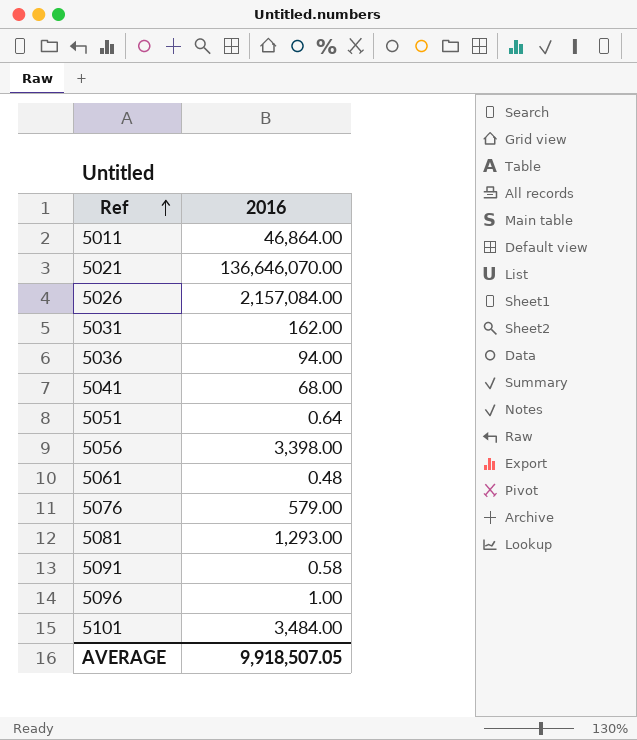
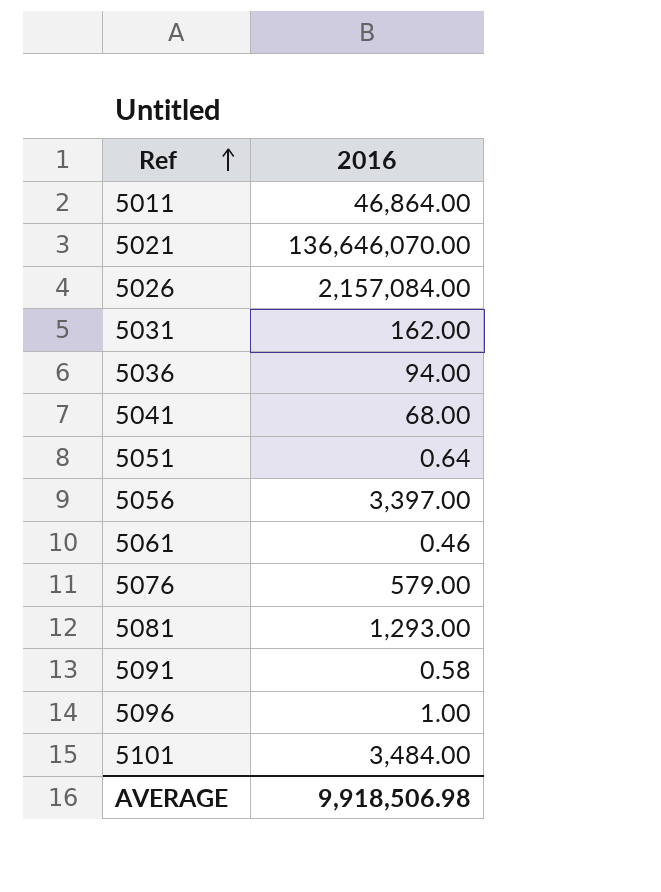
5056 | 2016: 3,398.00 -> 3,397.00
5061 | 2016: 0.48 -> 0.46
AVERAGE | 2016: 9,918,507.05 -> 9,918,506.98

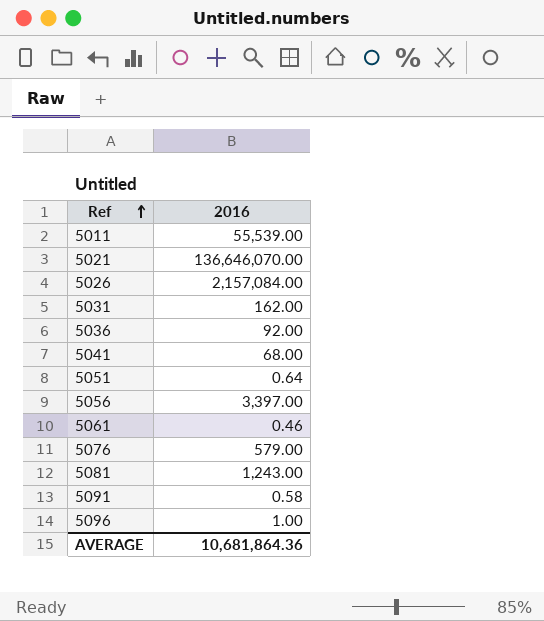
row 5101: 3,484.00 -> none
5011 | 2016: 46,864.00 -> 55,539.00
5036 | 2016: 94.00 -> 92.00
5081 | 2016: 1,293.00 -> 1,243.00
AVERAGE | 2016: 9,918,506.98 -> 10,681,864.36

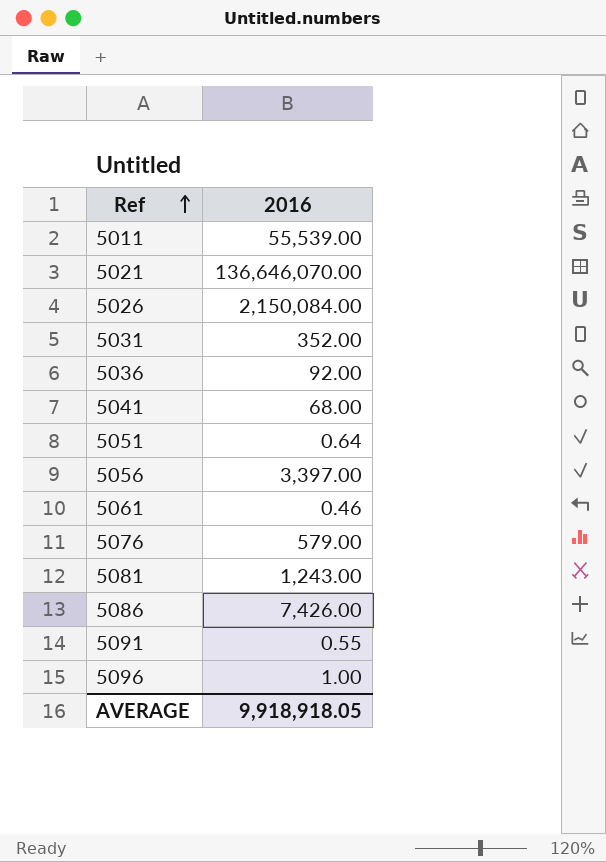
5026 | 2016: 2,157,084.00 -> 2,150,084.00
5031 | 2016: 162.00 -> 352.00
row 5086: none -> 7,426.00
5091 | 2016: 0.58 -> 0.55
AVERAGE | 2016: 10,681,864.36 -> 9,918,918.05

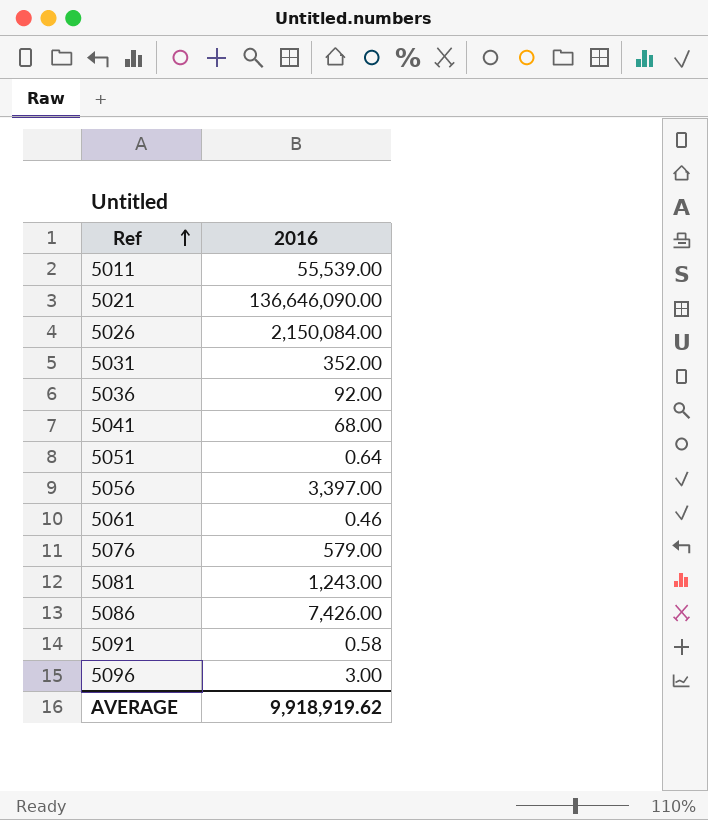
5021 | 2016: 136,646,070.00 -> 136,646,090.00
5091 | 2016: 0.55 -> 0.58
5096 | 2016: 1.00 -> 3.00
AVERAGE | 2016: 9,918,918.05 -> 9,918,919.62

